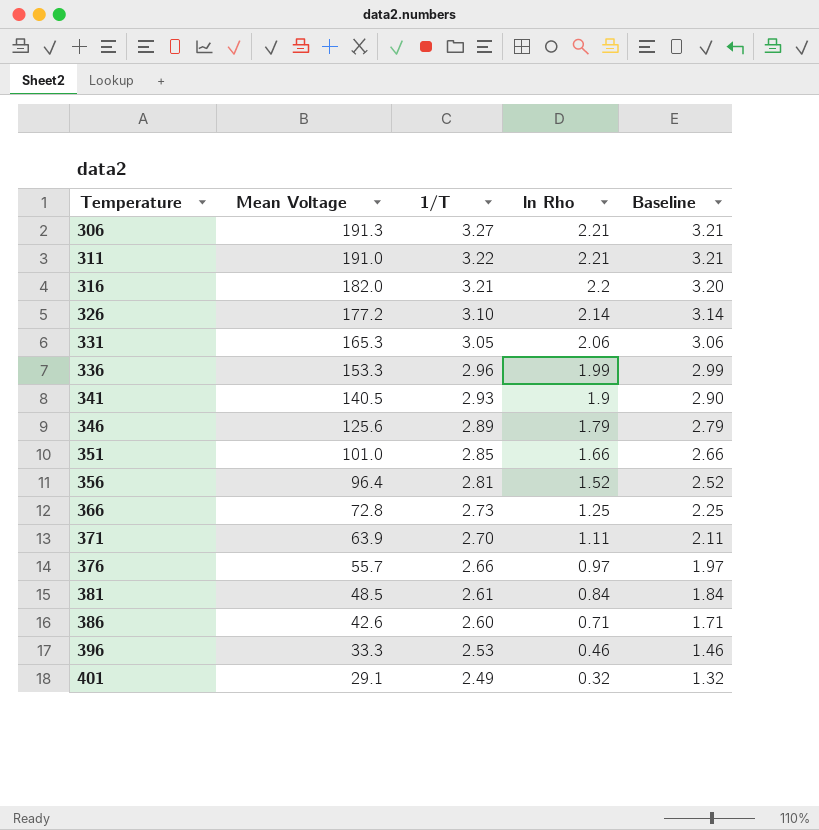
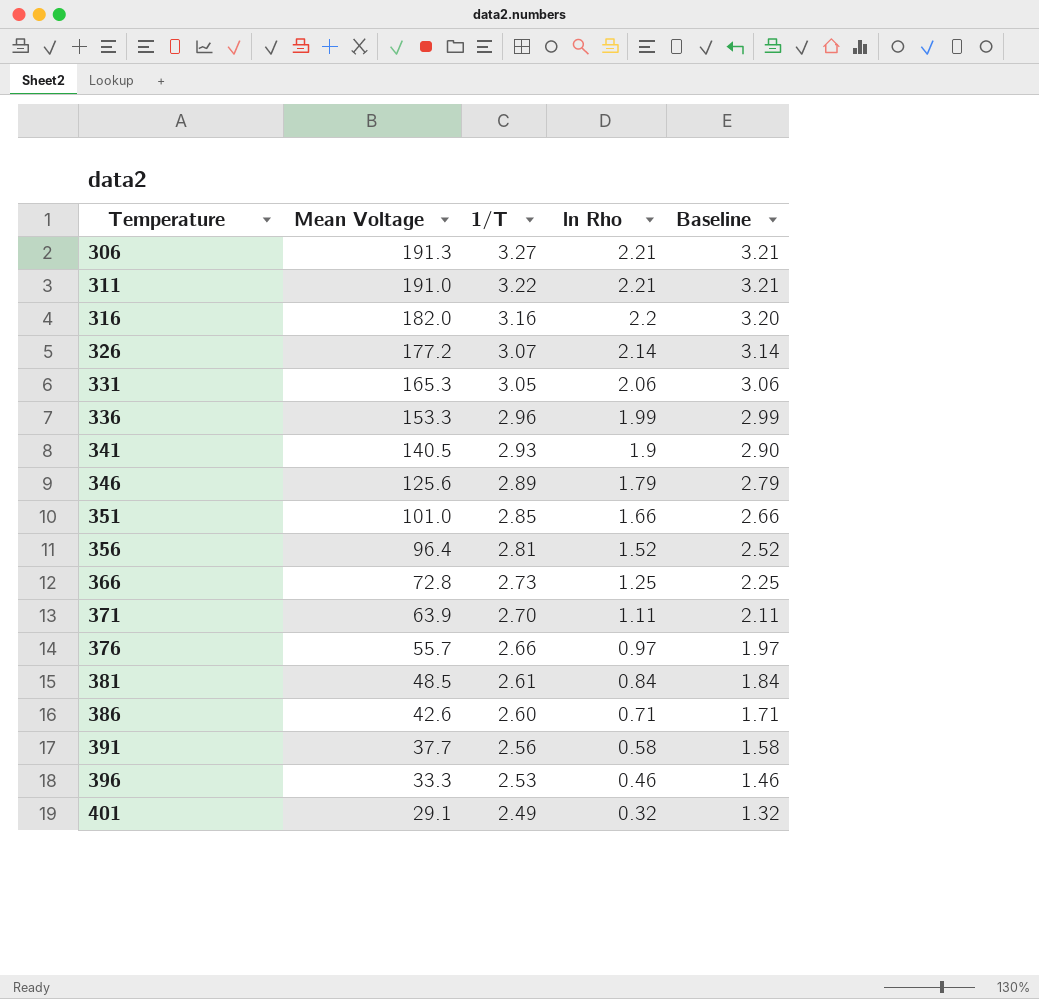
316 | 1/T: 3.21 -> 3.16
326 | 1/T: 3.10 -> 3.07
row 391: none -> 37.7 | 2.56 | 0.58 | 1.58

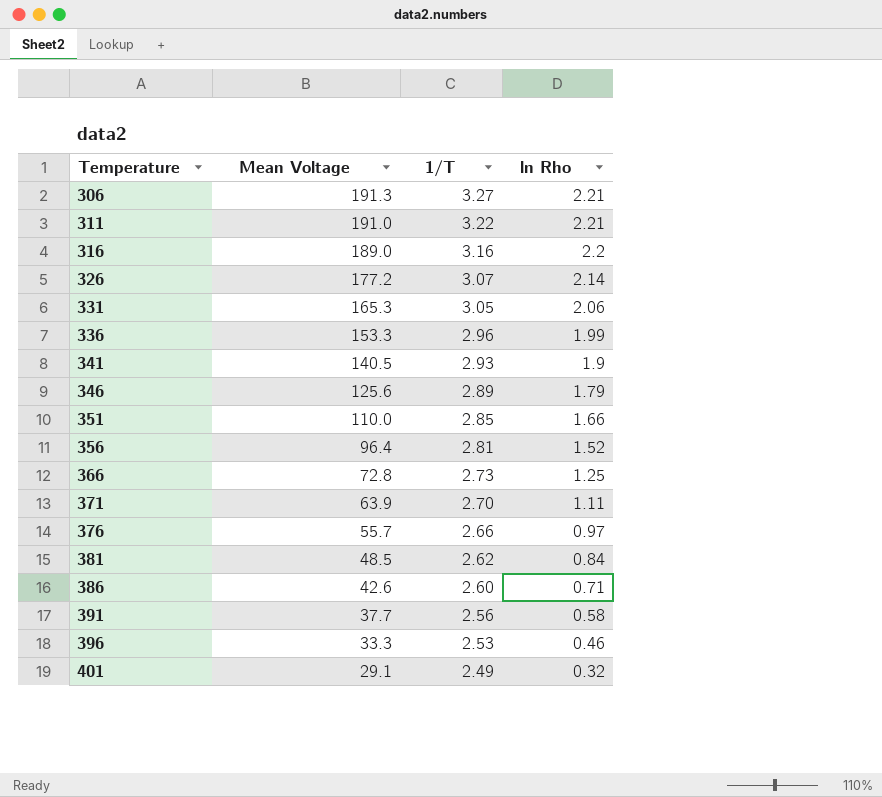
column Baseline | formula: [ln Rho] + 1 -> none
316 | Mean Voltage: 182.0 -> 189.0
351 | Mean Voltage: 101.0 -> 110.0
381 | 1/T: 2.61 -> 2.62

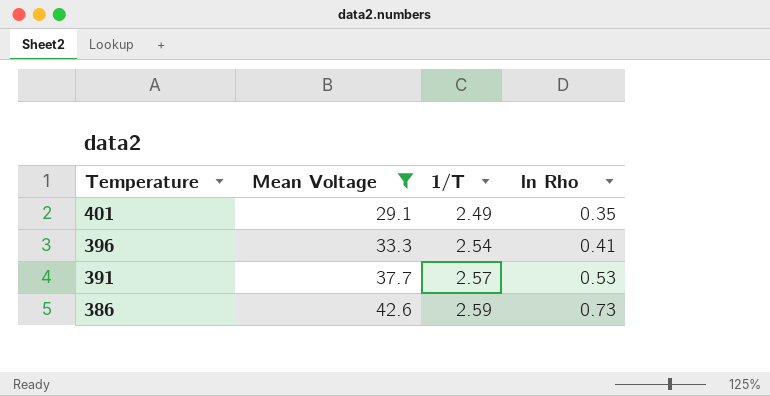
filter: none -> Mean Voltage <= 42.6
row order: Temperature ascending -> Temperature descending
401 | ln Rho: 0.32 -> 0.35
396 | 1/T: 2.53 -> 2.54
396 | ln Rho: 0.46 -> 0.41
391 | 1/T: 2.56 -> 2.57
391 | ln Rho: 0.58 -> 0.53
386 | 1/T: 2.60 -> 2.59
386 | ln Rho: 0.71 -> 0.73

